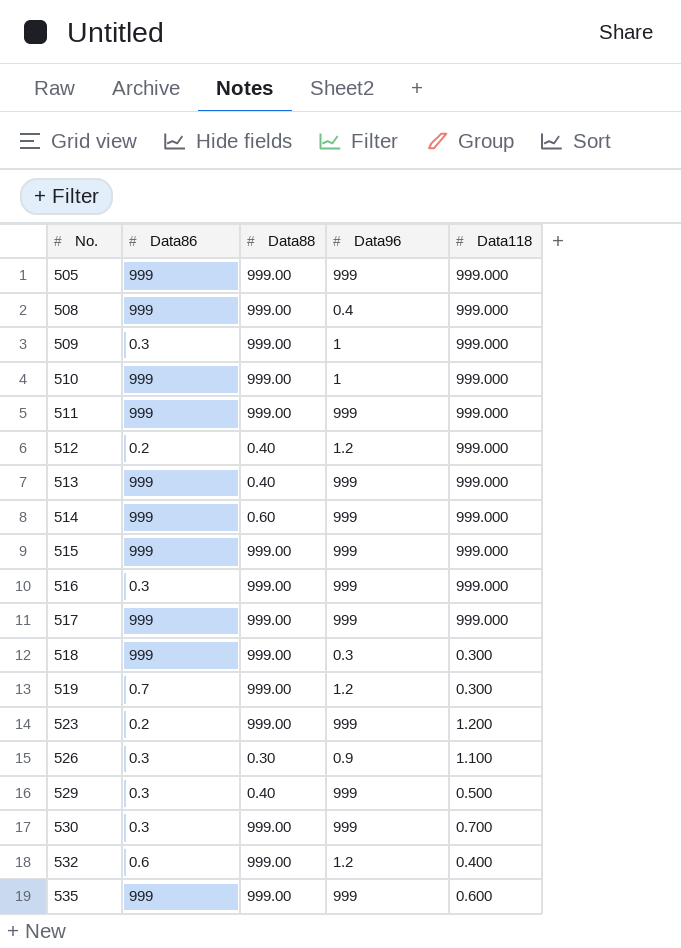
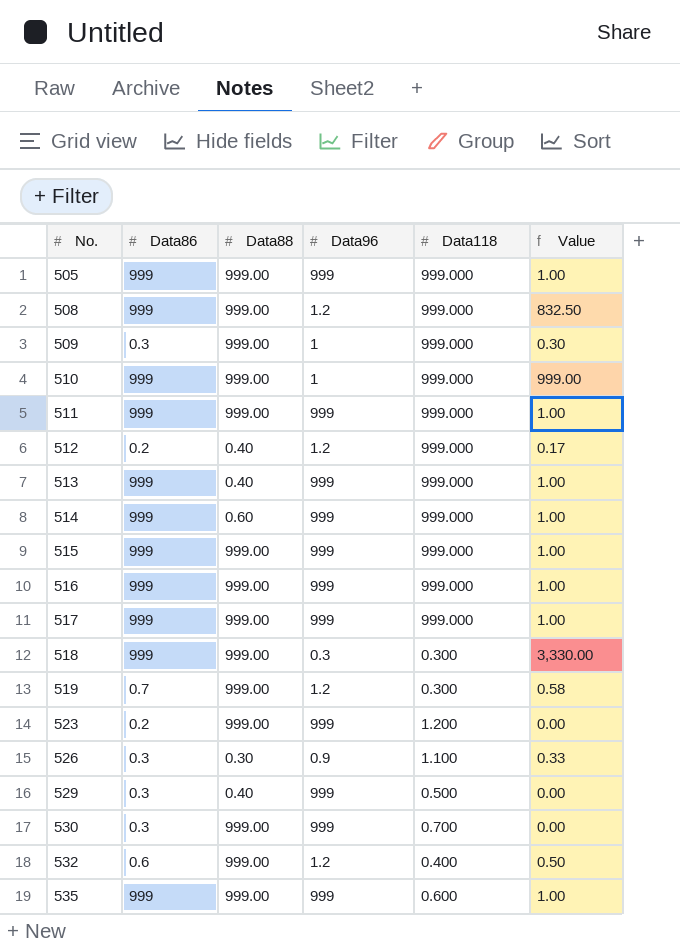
column Value | formula: none -> [Data86] / [Data96]
508 | Data96: 0.4 -> 1.2
516 | Data86: 0.3 -> 999

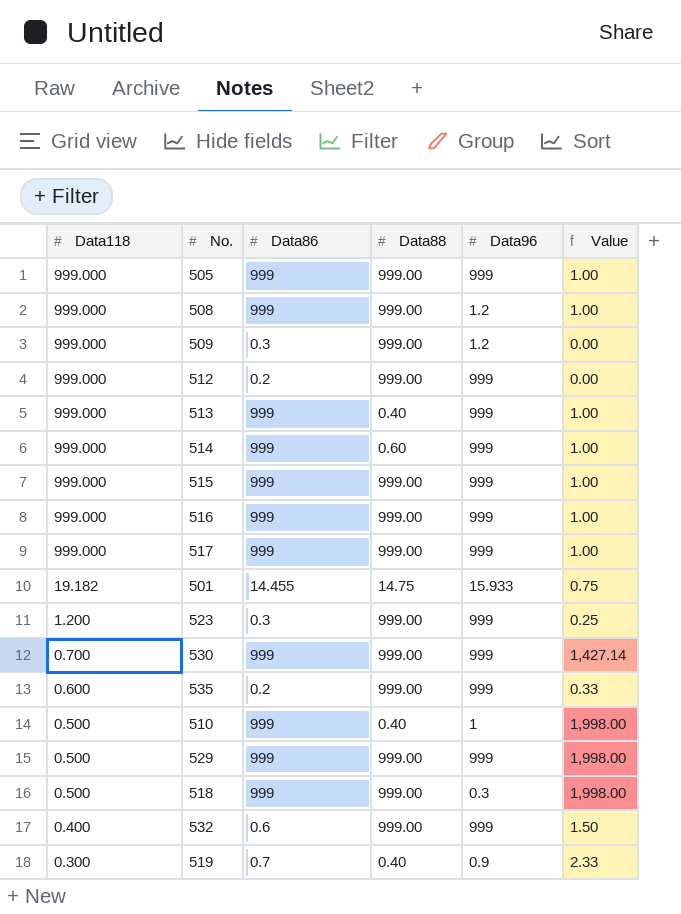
row order: No. ascending -> Data118 descending
column Data118 | position: 5 -> 1
column Value | formula: [Data86] / [Data96] -> [Data86] / [Data118]
row 511: 999 | 999.00 | 999 | 999.000 | 1.00 -> none
row 526: 0.3 | 0.30 | 0.9 | 1.100 | 0.33 -> none
509 | Data96: 1 -> 1.2
512 | Data88: 0.40 -> 999.00
512 | Data96: 1.2 -> 999
row 501: none -> 19.182 | 14.455 | 14.75 | 15.933 | 0.75
523 | Data86: 0.2 -> 0.3
530 | Data86: 0.3 -> 999
535 | Data86: 999 -> 0.2
510 | Data118: 999.000 -> 0.500
510 | Data88: 999.00 -> 0.40
529 | Data86: 0.3 -> 999
529 | Data88: 0.40 -> 999.00
518 | Data118: 0.300 -> 0.500
532 | Data96: 1.2 -> 999
519 | Data88: 999.00 -> 0.40
519 | Data96: 1.2 -> 0.9

